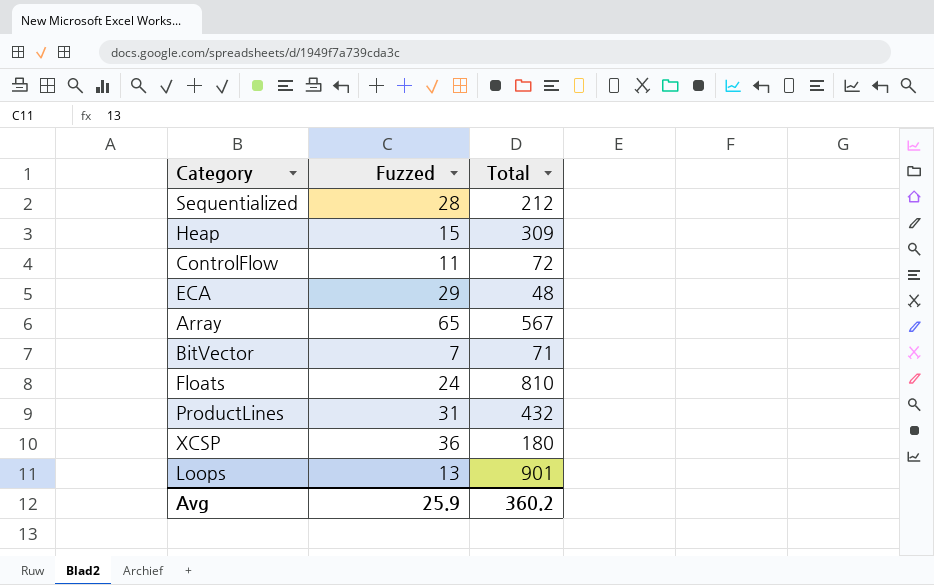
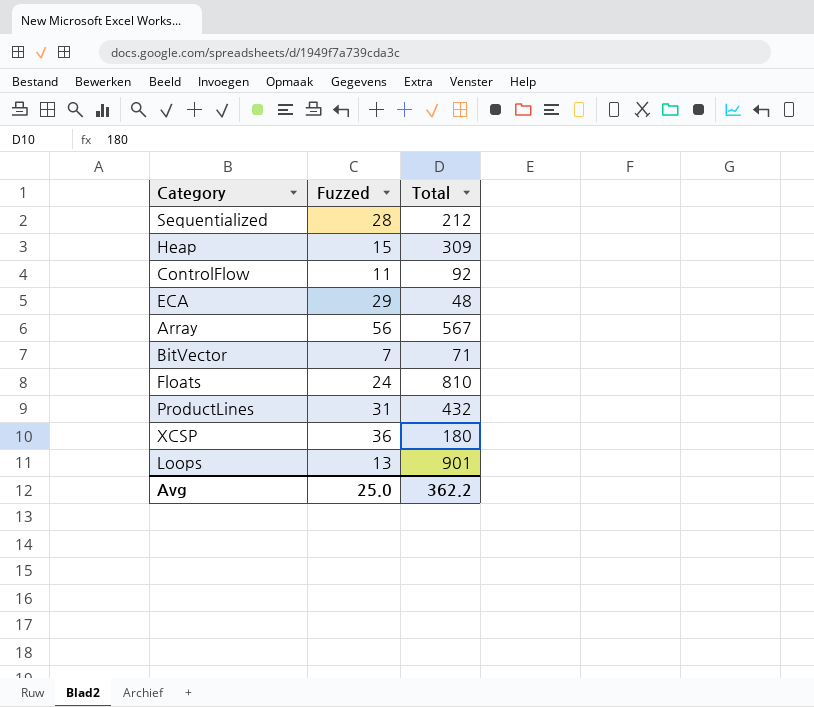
ControlFlow | Total: 72 -> 92
Array | Fuzzed: 65 -> 56
Avg | Fuzzed: 25.9 -> 25.0
Avg | Total: 360.2 -> 362.2

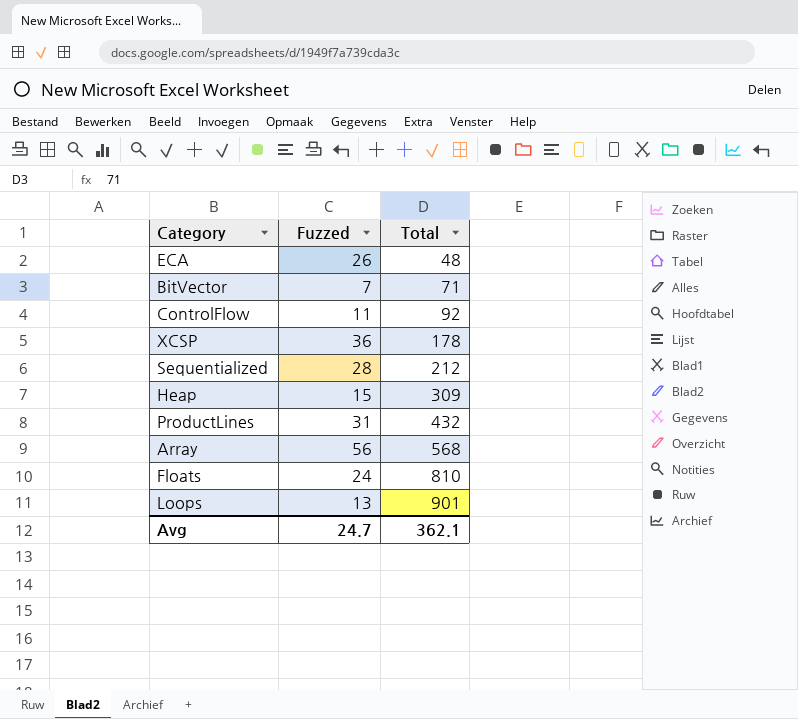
row order: none -> Total ascending
ECA | Fuzzed: 29 -> 26
XCSP | Total: 180 -> 178
Array | Total: 567 -> 568
Avg | Fuzzed: 25.0 -> 24.7
Avg | Total: 362.2 -> 362.1

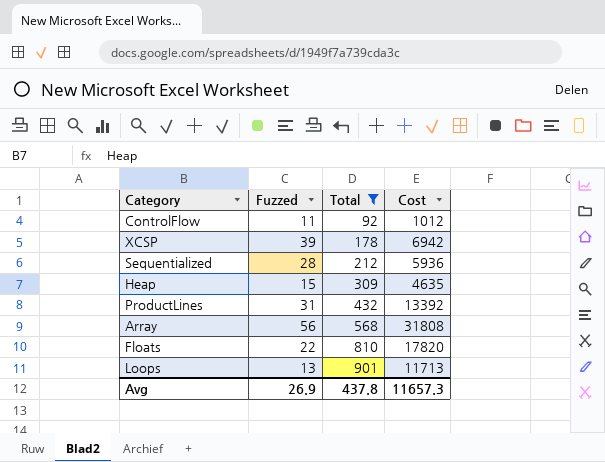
filter: none -> Total >= 92
column Cost | formula: none -> [Fuzzed] * [Total]
XCSP | Fuzzed: 36 -> 39
Floats | Fuzzed: 24 -> 22
Avg | Fuzzed: 24.7 -> 26.9
Avg | Total: 362.1 -> 437.8

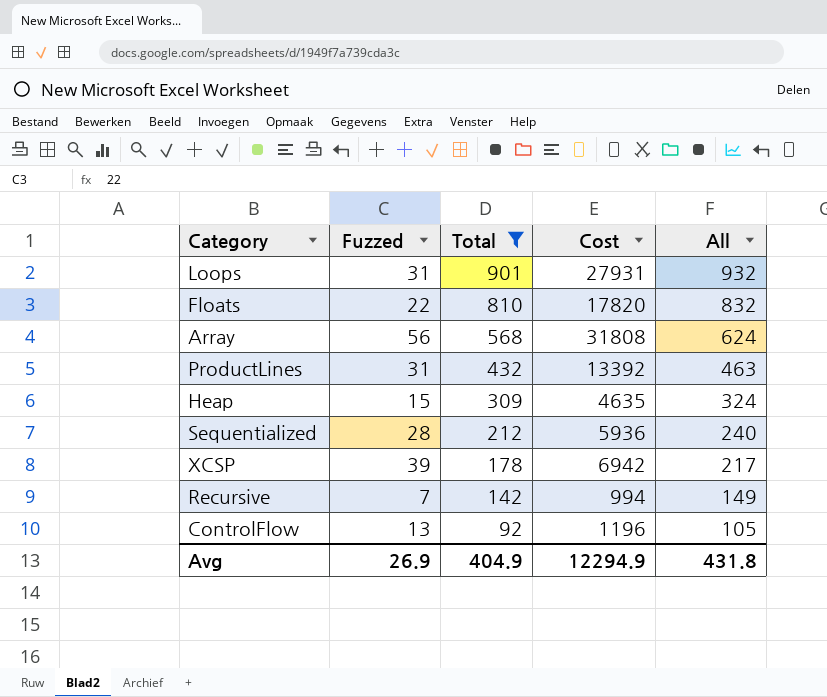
row order: Total ascending -> Total descending
column All | formula: none -> [Fuzzed] + [Total]
Loops | Fuzzed: 13 -> 31
Loops | Cost: 11713 -> 27931
row Recursive: none -> 7 | 142 | 994 | 149
ControlFlow | Fuzzed: 11 -> 13
ControlFlow | Cost: 1012 -> 1196
Avg | Total: 437.8 -> 404.9
Avg | Cost: 11657.3 -> 12294.9

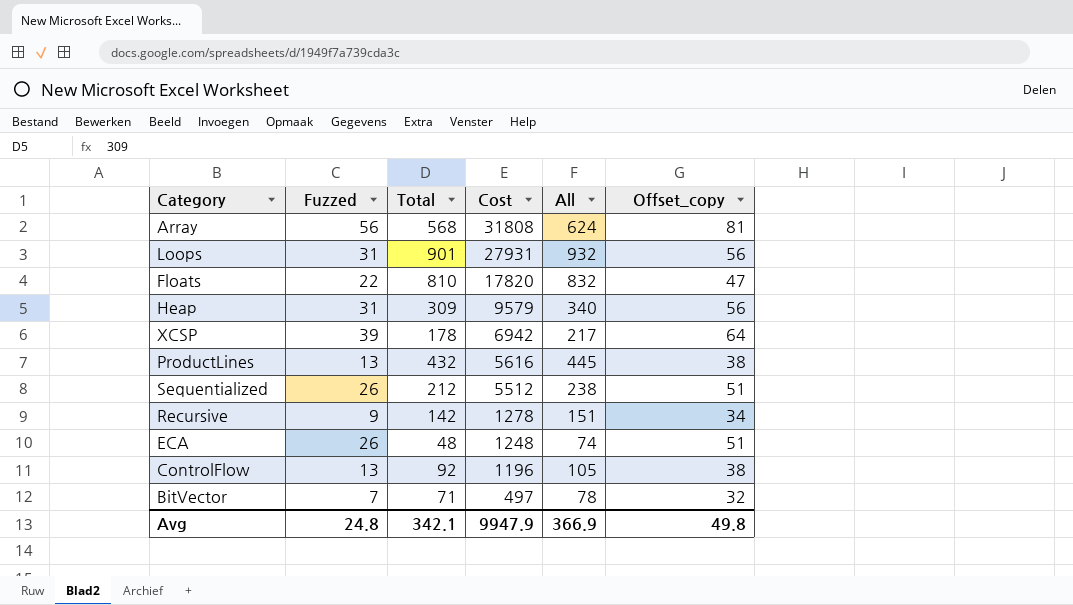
filter: Total >= 92 -> none
row order: Total descending -> Cost descending
column Offset_copy | formula: none -> [Fuzzed] + 25
Heap | Fuzzed: 15 -> 31
Heap | Cost: 4635 -> 9579
Heap | All: 324 -> 340
ProductLines | Fuzzed: 31 -> 13
ProductLines | Cost: 13392 -> 5616
ProductLines | All: 463 -> 445
Sequentialized | Fuzzed: 28 -> 26
Sequentialized | Cost: 5936 -> 5512
Sequentialized | All: 240 -> 238
Recursive | Fuzzed: 7 -> 9
Recursive | Cost: 994 -> 1278
Recursive | All: 149 -> 151
Avg | Fuzzed: 26.9 -> 24.8
Avg | Total: 404.9 -> 342.1
Avg | Cost: 12294.9 -> 9947.9
Avg | All: 431.8 -> 366.9

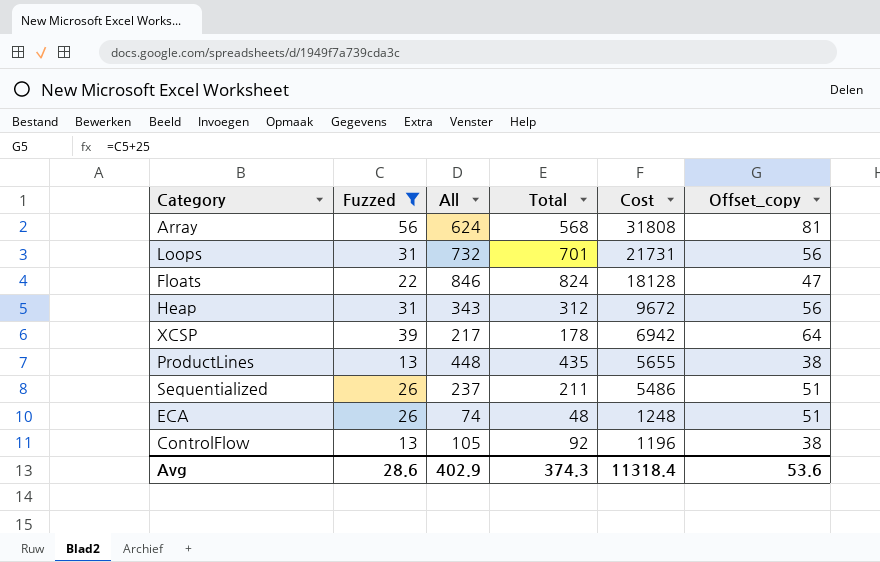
filter: none -> Fuzzed >= 13
column All | position: 5 -> 3
Loops | All: 932 -> 732
Loops | Total: 901 -> 701
Loops | Cost: 27931 -> 21731
Floats | All: 832 -> 846
Floats | Total: 810 -> 824
Floats | Cost: 17820 -> 18128
Heap | All: 340 -> 343
Heap | Total: 309 -> 312
Heap | Cost: 9579 -> 9672
ProductLines | All: 445 -> 448
ProductLines | Total: 432 -> 435
ProductLines | Cost: 5616 -> 5655
Sequentialized | All: 238 -> 237
Sequentialized | Total: 212 -> 211
Sequentialized | Cost: 5512 -> 5486
Avg | Fuzzed: 24.8 -> 28.6
Avg | All: 366.9 -> 402.9
Avg | Total: 342.1 -> 374.3
Avg | Cost: 9947.9 -> 11318.4
Avg | Offset_copy: 49.8 -> 53.6

